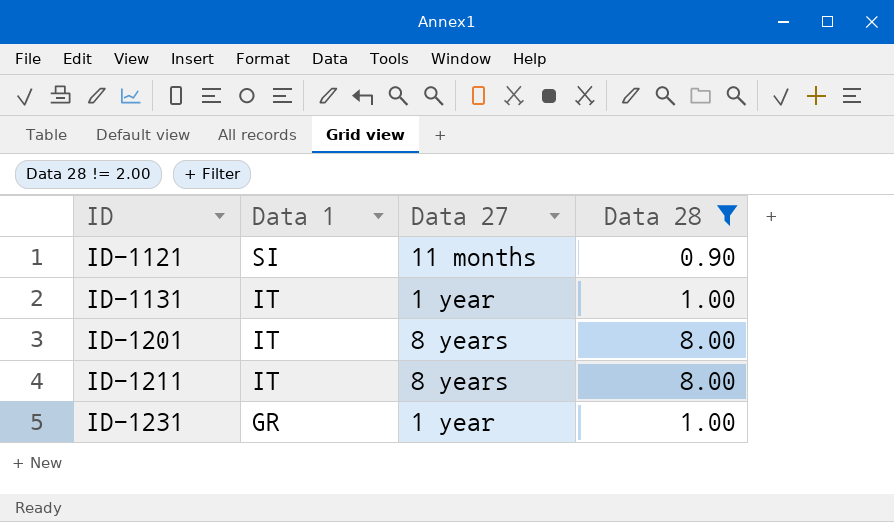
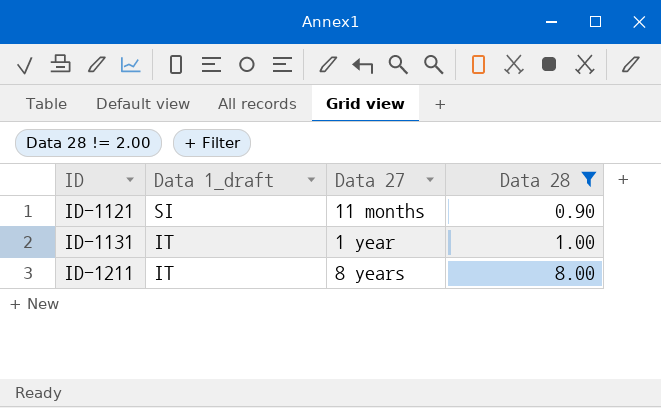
column name: Data 1 -> Data 1_draft
row ID-1201: IT | 8 years | 8.00 -> none
row ID-1231: GR | 1 year | 1.00 -> none

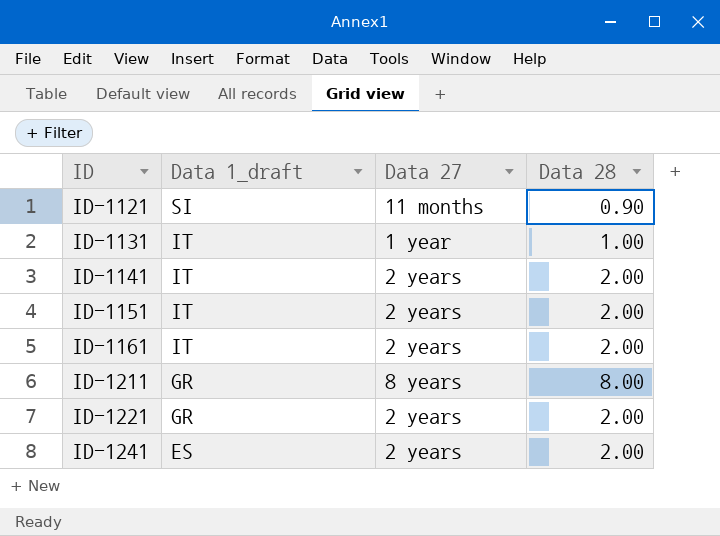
filter: Data 28 != 2.00 -> none
ID-1211 | Data 1_draft: IT -> GR

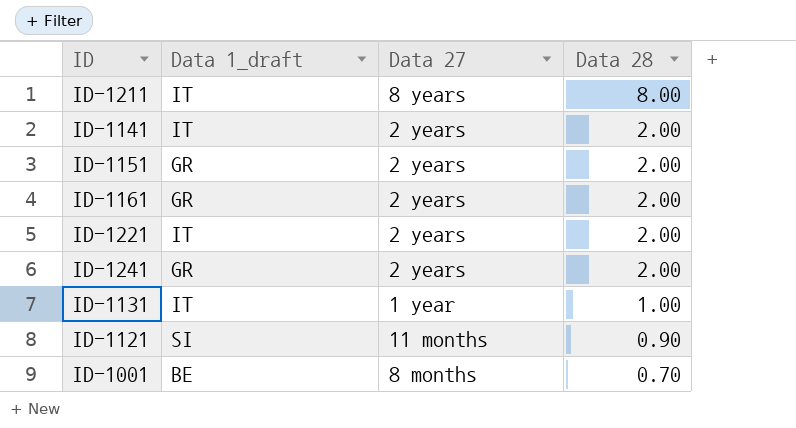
row order: ID ascending -> Data 28 descending
ID-1211 | Data 1_draft: GR -> IT
ID-1151 | Data 1_draft: IT -> GR
ID-1161 | Data 1_draft: IT -> GR
ID-1221 | Data 1_draft: GR -> IT
ID-1241 | Data 1_draft: ES -> GR
row ID-1001: none -> BE | 8 months | 0.70

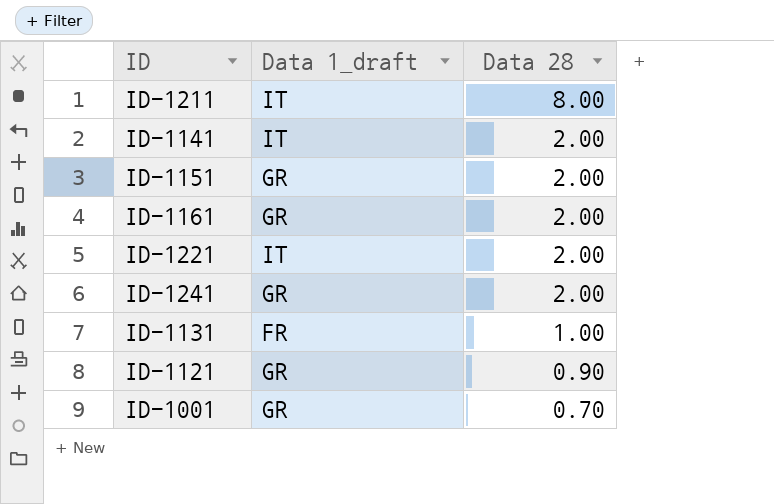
column Data 27 | position: 3 -> none
ID-1131 | Data 1_draft: IT -> FR
ID-1121 | Data 1_draft: SI -> GR
ID-1001 | Data 1_draft: BE -> GR

